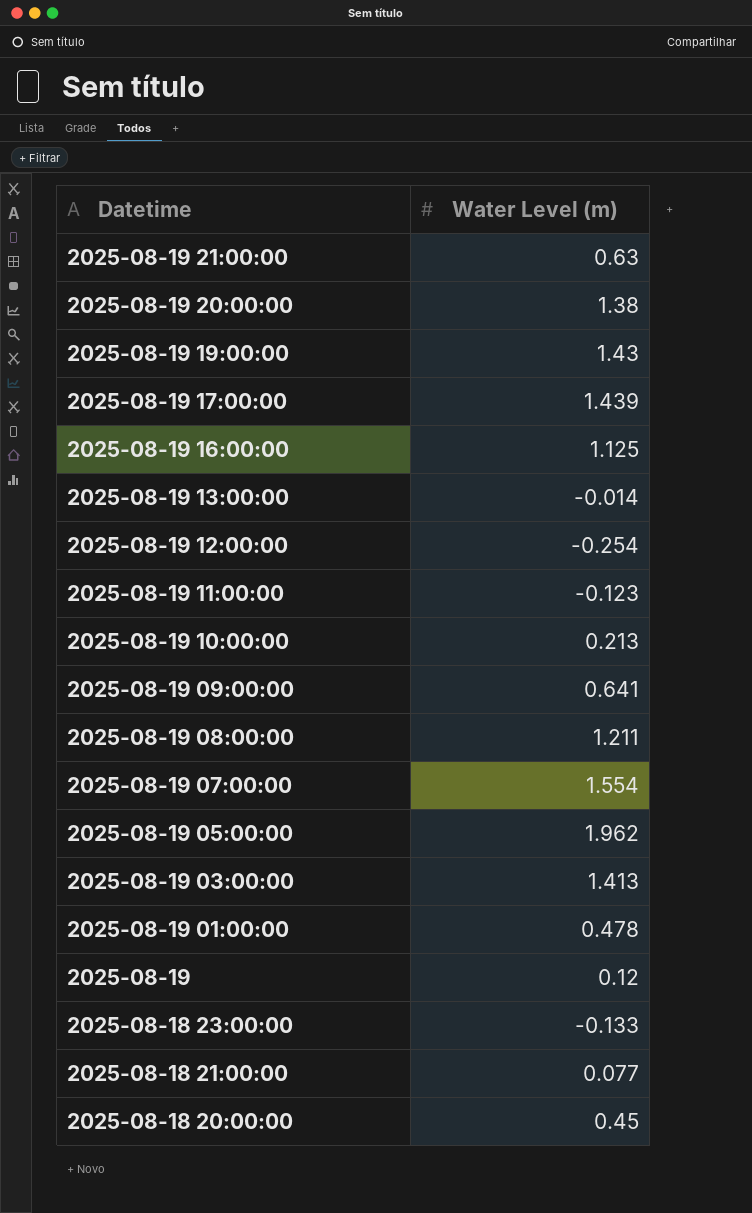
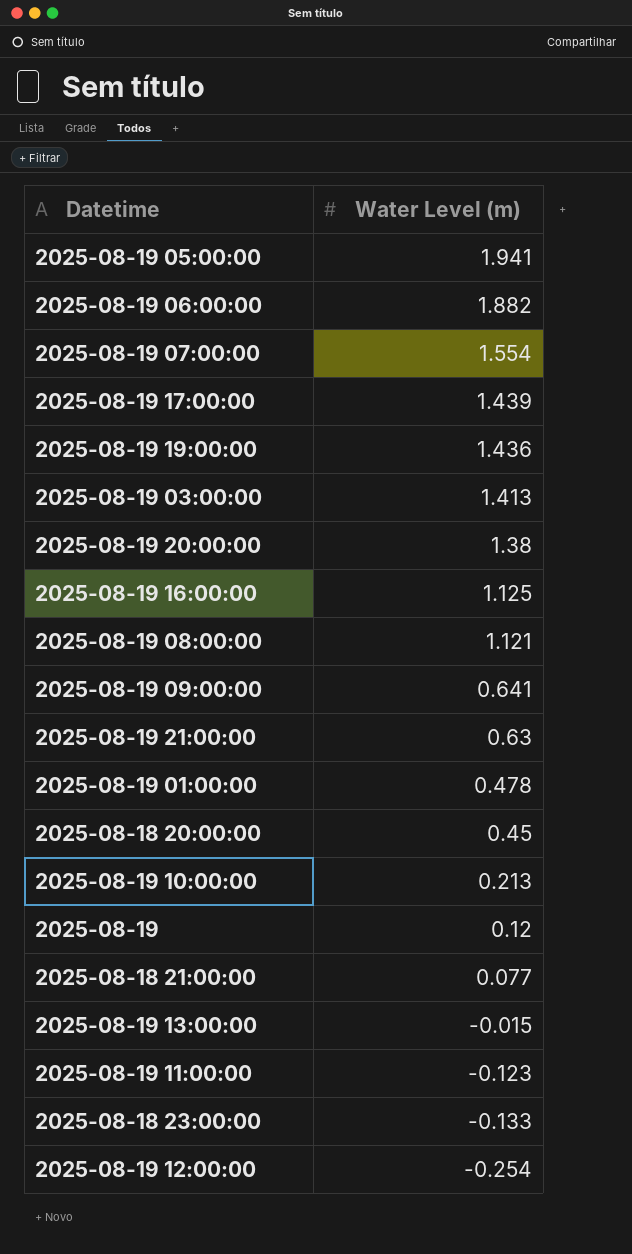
row order: Datetime descending -> Water Level (m) descending
2025-08-19 05:00:00 | Water Level (m): 1.962 -> 1.941
row 2025-08-19 06:00:00: none -> 1.882
2025-08-19 19:00:00 | Water Level (m): 1.43 -> 1.436
2025-08-19 08:00:00 | Water Level (m): 1.211 -> 1.121
2025-08-19 13:00:00 | Water Level (m): -0.014 -> -0.015

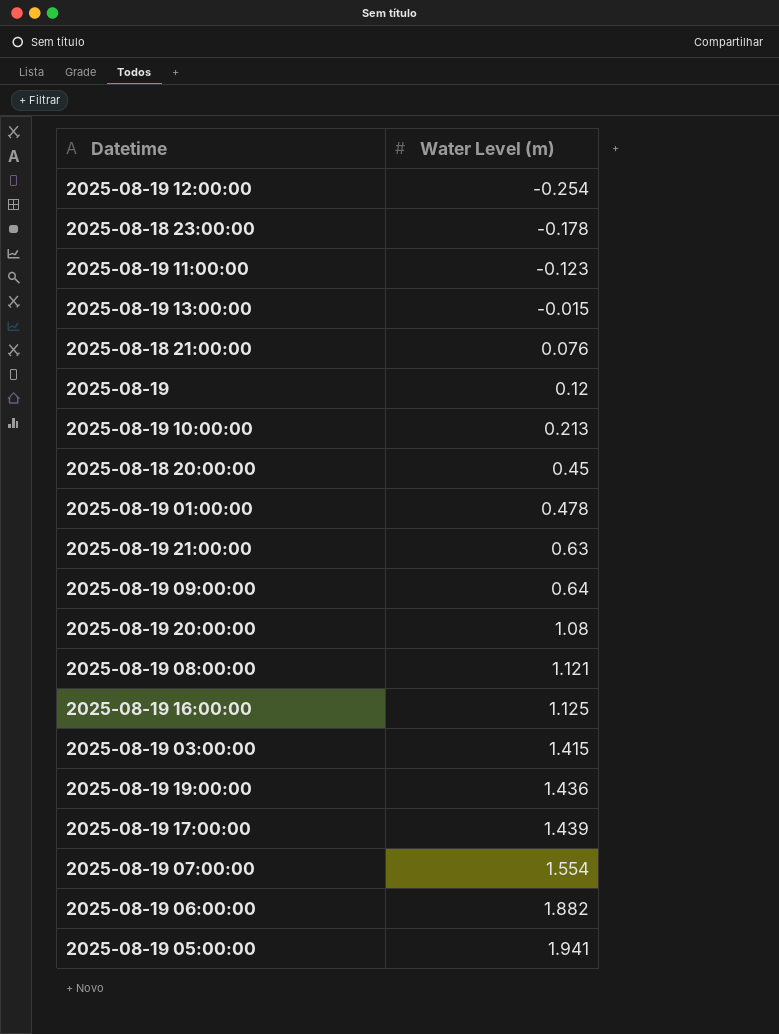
row order: Water Level (m) descending -> Water Level (m) ascending
2025-08-18 23:00:00 | Water Level (m): -0.133 -> -0.178
2025-08-18 21:00:00 | Water Level (m): 0.077 -> 0.076
2025-08-19 09:00:00 | Water Level (m): 0.641 -> 0.64
2025-08-19 20:00:00 | Water Level (m): 1.38 -> 1.08
2025-08-19 03:00:00 | Water Level (m): 1.413 -> 1.415

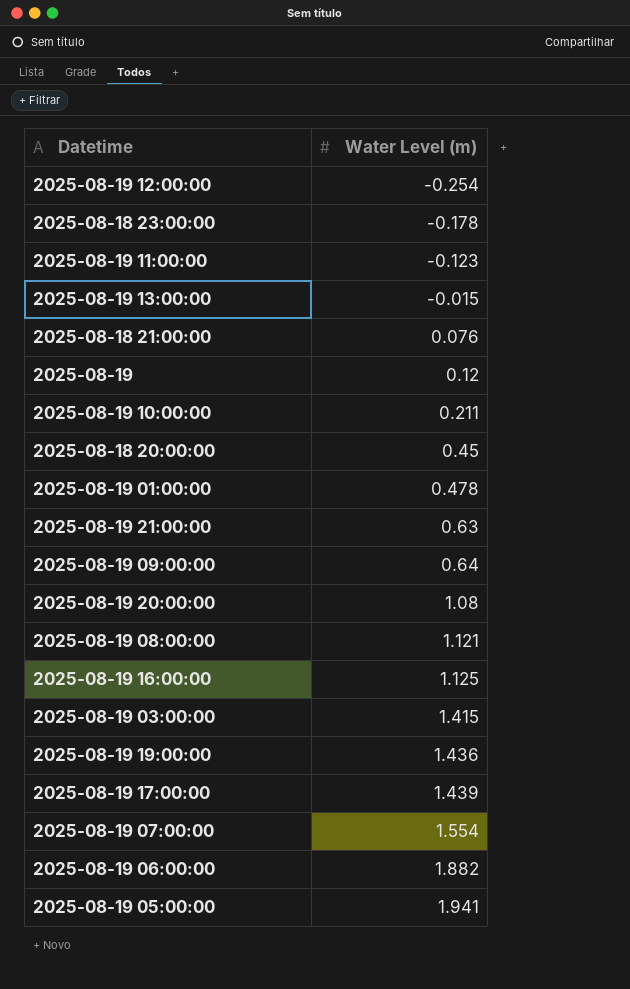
2025-08-19 10:00:00 | Water Level (m): 0.213 -> 0.211

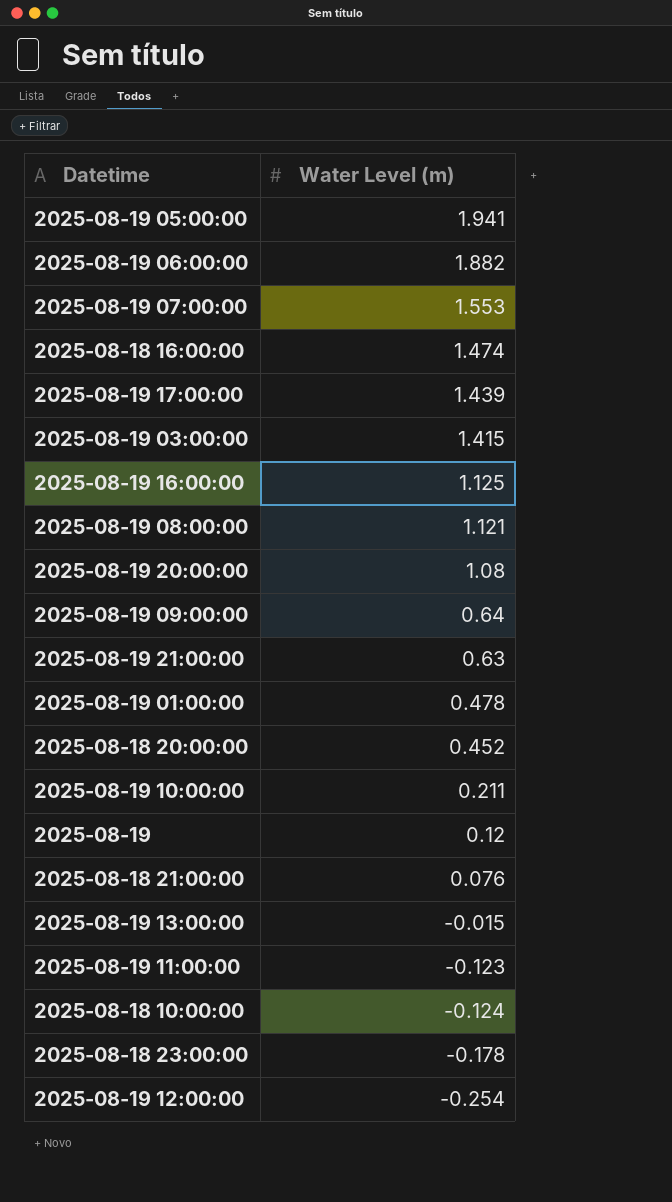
row order: Water Level (m) ascending -> Water Level (m) descending
row 2025-08-19 19:00:00: 1.436 -> none
2025-08-19 07:00:00 | Water Level (m): 1.554 -> 1.553
row 2025-08-18 16:00:00: none -> 1.474
2025-08-18 20:00:00 | Water Level (m): 0.45 -> 0.452
row 2025-08-18 10:00:00: none -> -0.124

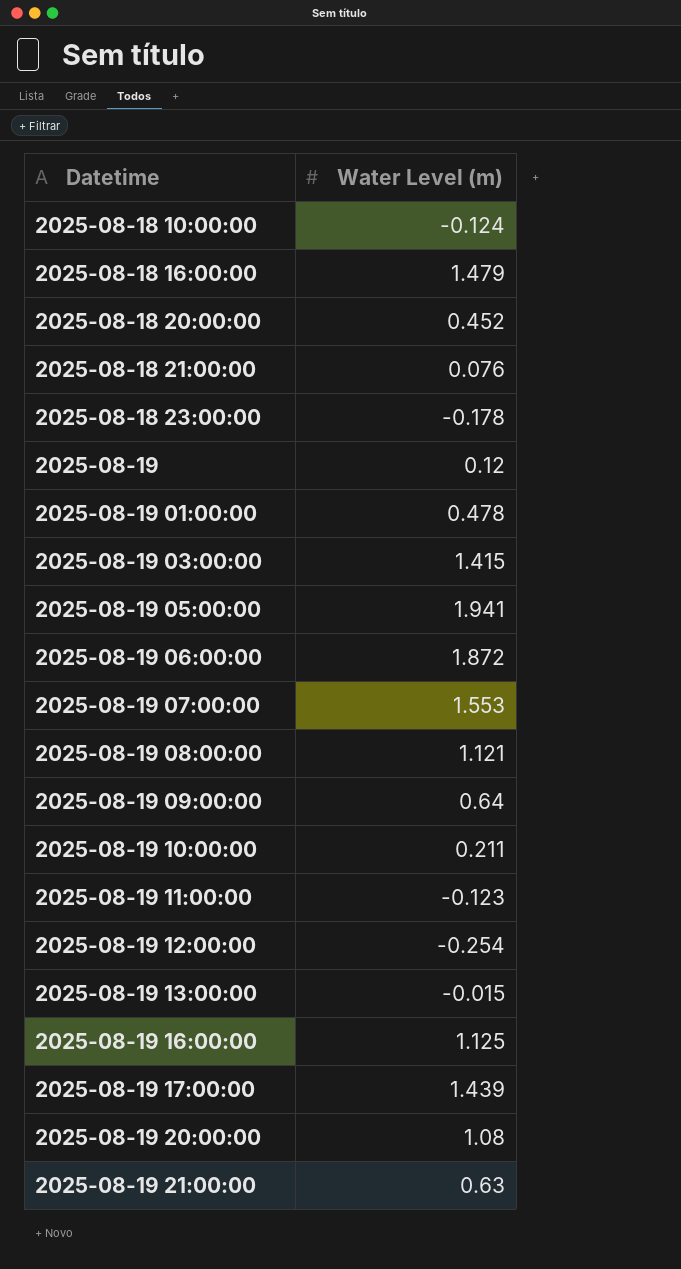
row order: Water Level (m) descending -> Datetime ascending
2025-08-18 16:00:00 | Water Level (m): 1.474 -> 1.479
2025-08-19 06:00:00 | Water Level (m): 1.882 -> 1.872

